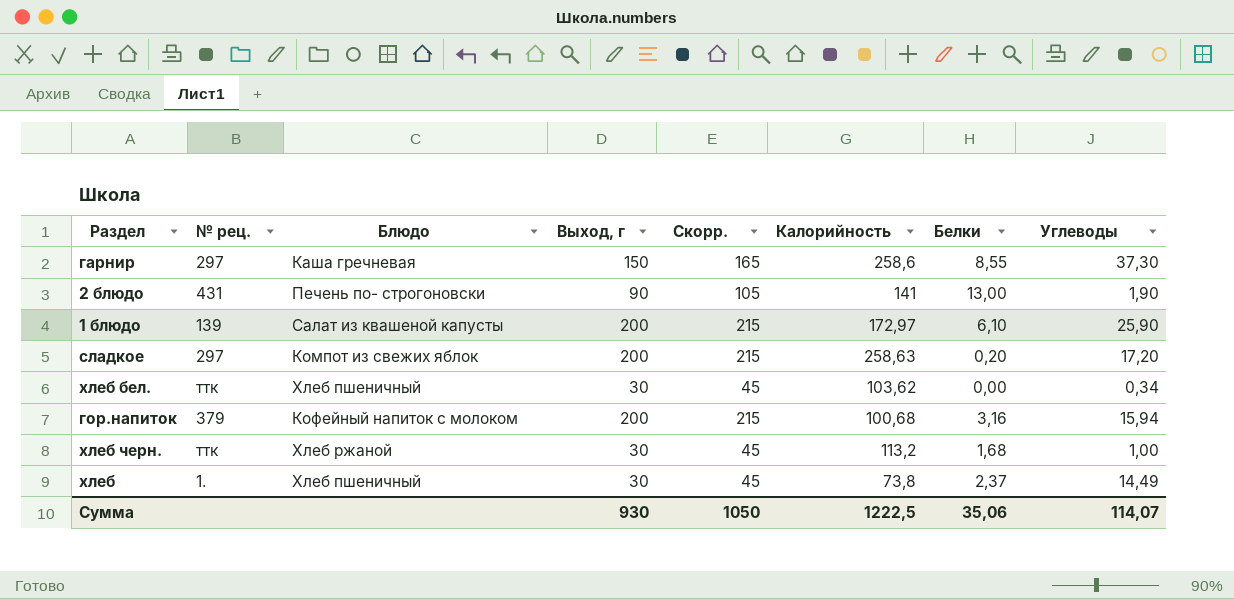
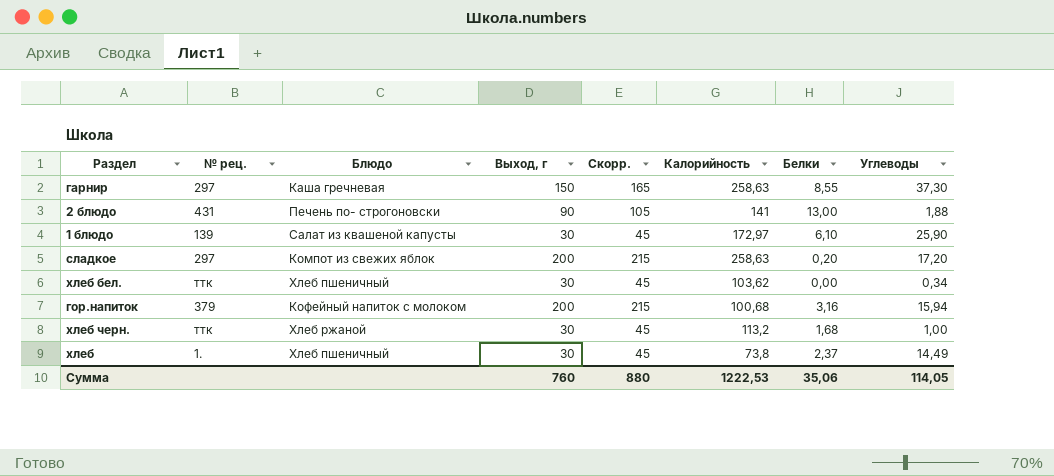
гарнир | Калорийность: 258,6 -> 258,63
2 блюдо | Углеводы: 1,90 -> 1,88
1 блюдо | Выход, г: 200 -> 30
1 блюдо | Скорр.: 215 -> 45
Сумма | Выход, г: 930 -> 760
Сумма | Скорр.: 1050 -> 880
Сумма | Калорийность: 1222,5 -> 1222,53
Сумма | Углеводы: 114,07 -> 114,05

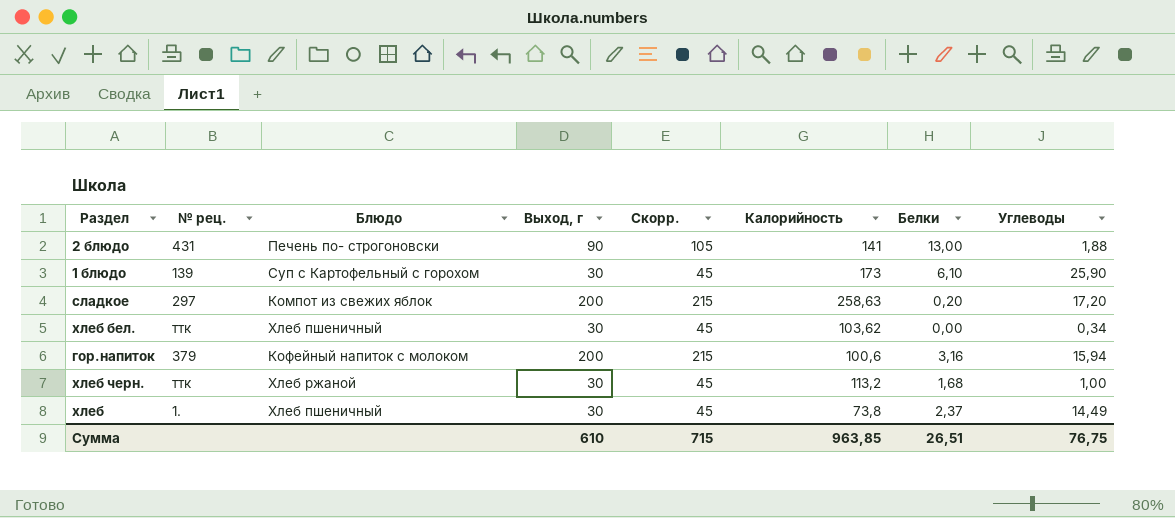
row гарнир: 297 | Каша гречневая | 150 | 165 | 258,63 | 8,55 | 37,30 -> none
1 блюдо | Блюдо: Салат из квашеной капусты -> Суп с Картофельный с горохом
1 блюдо | Калорийность: 172,97 -> 173
гор.напиток | Калорийность: 100,68 -> 100,6
Сумма | Выход, г: 760 -> 610
Сумма | Скорр.: 880 -> 715
Сумма | Калорийность: 1222,53 -> 963,85
Сумма | Белки: 35,06 -> 26,51
Сумма | Углеводы: 114,05 -> 76,75

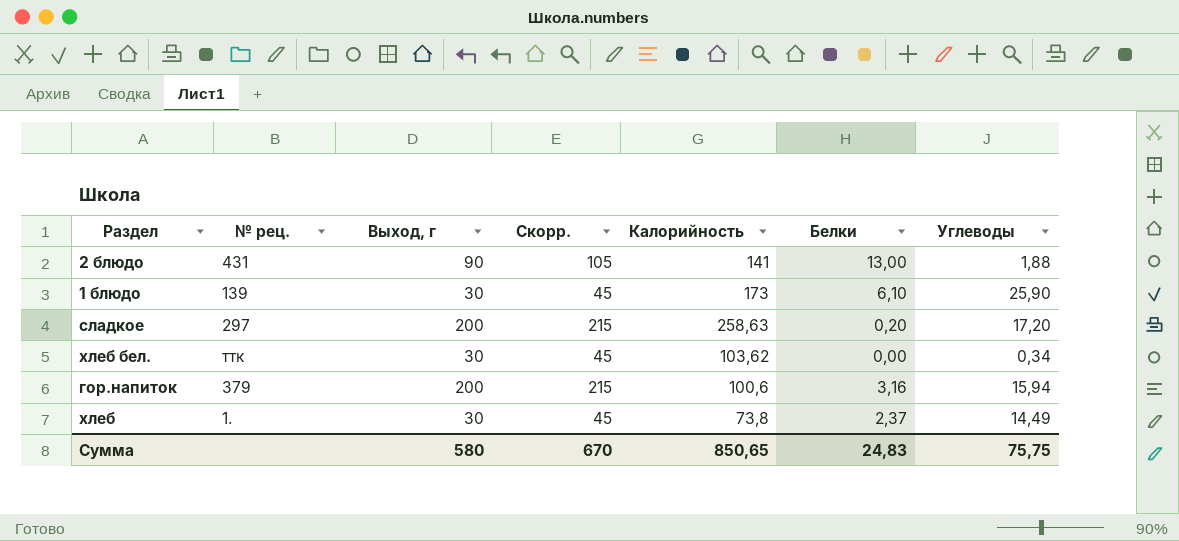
column Блюдо | position: 3 -> none
row хлеб черн.: ттк | Хлеб ржаной | 30 | 45 | 113,2 | 1,68 | 1,00 -> none
Сумма | Выход, г: 610 -> 580
Сумма | Скорр.: 715 -> 670
Сумма | Калорийность: 963,85 -> 850,65
Сумма | Белки: 26,51 -> 24,83
Сумма | Углеводы: 76,75 -> 75,75

